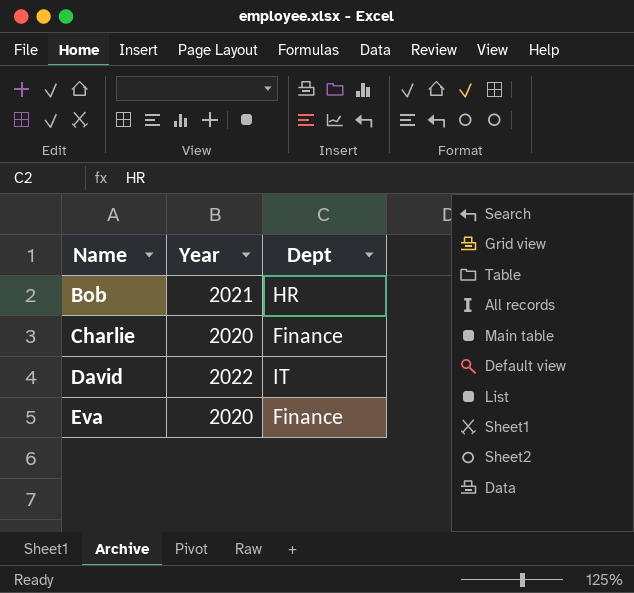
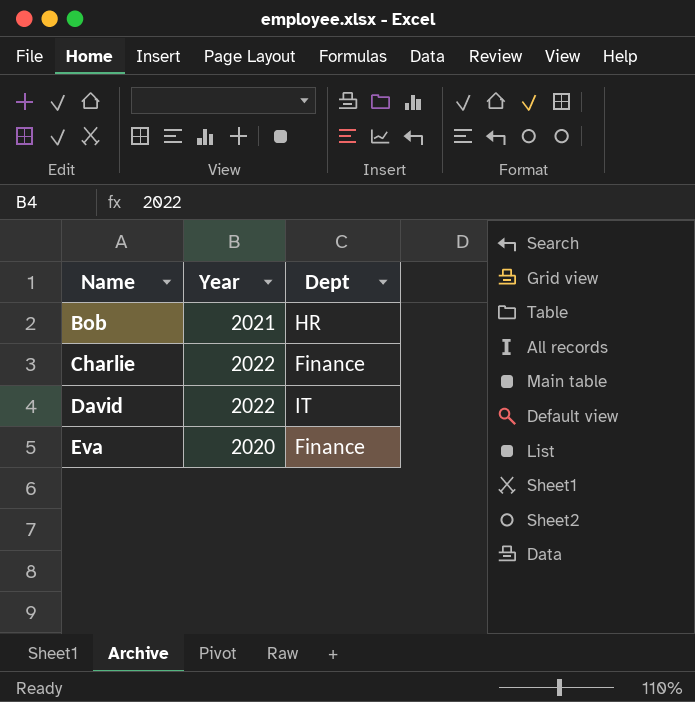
Charlie | Year: 2020 -> 2022

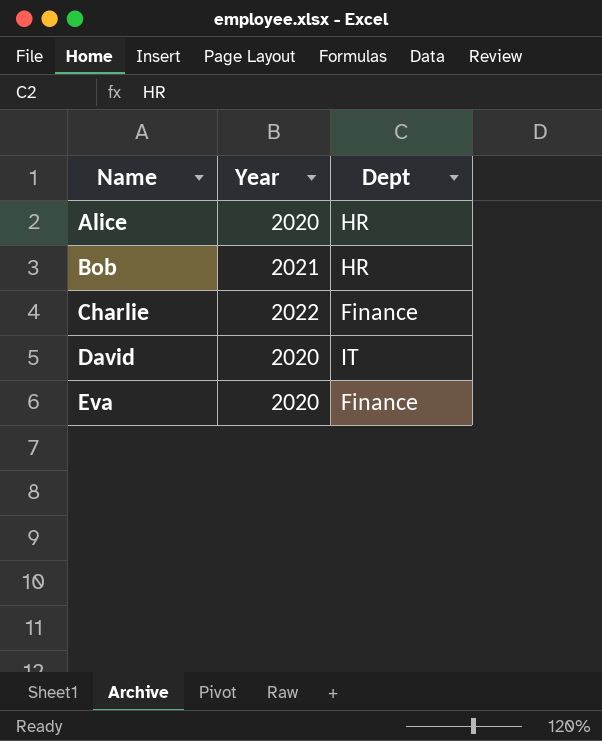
row Alice: none -> 2020 | HR
David | Year: 2022 -> 2020

